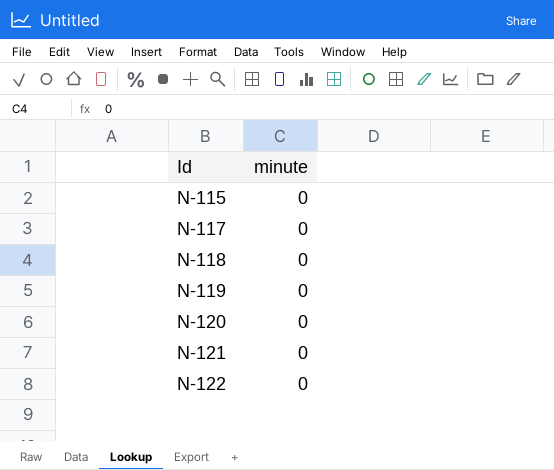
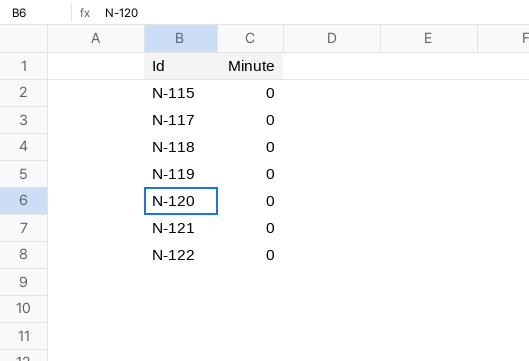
column name: minute -> Minute

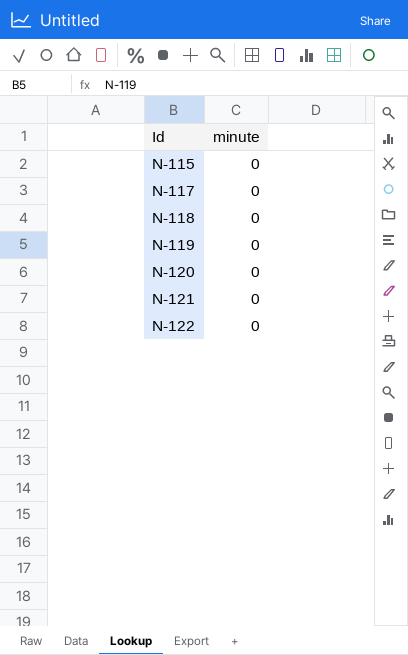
column name: Minute -> minute

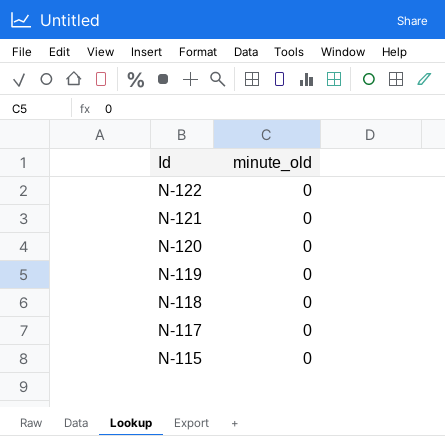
row order: Id ascending -> Id descending
column name: minute -> minute_old

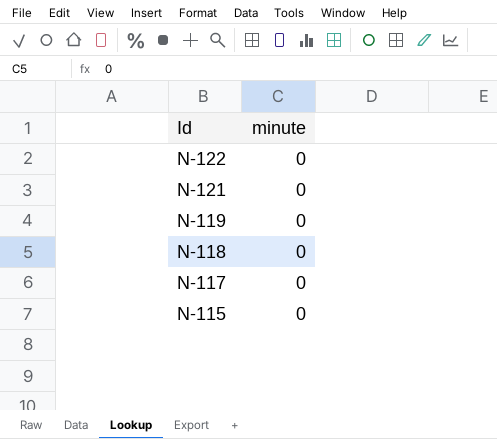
column name: minute_old -> minute
row N-120: 0 -> none

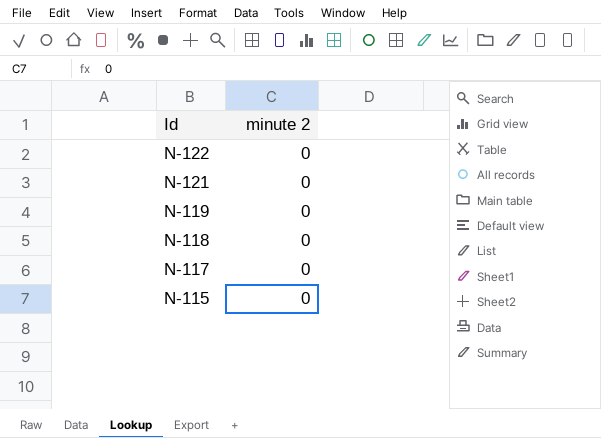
column name: minute -> minute 2

